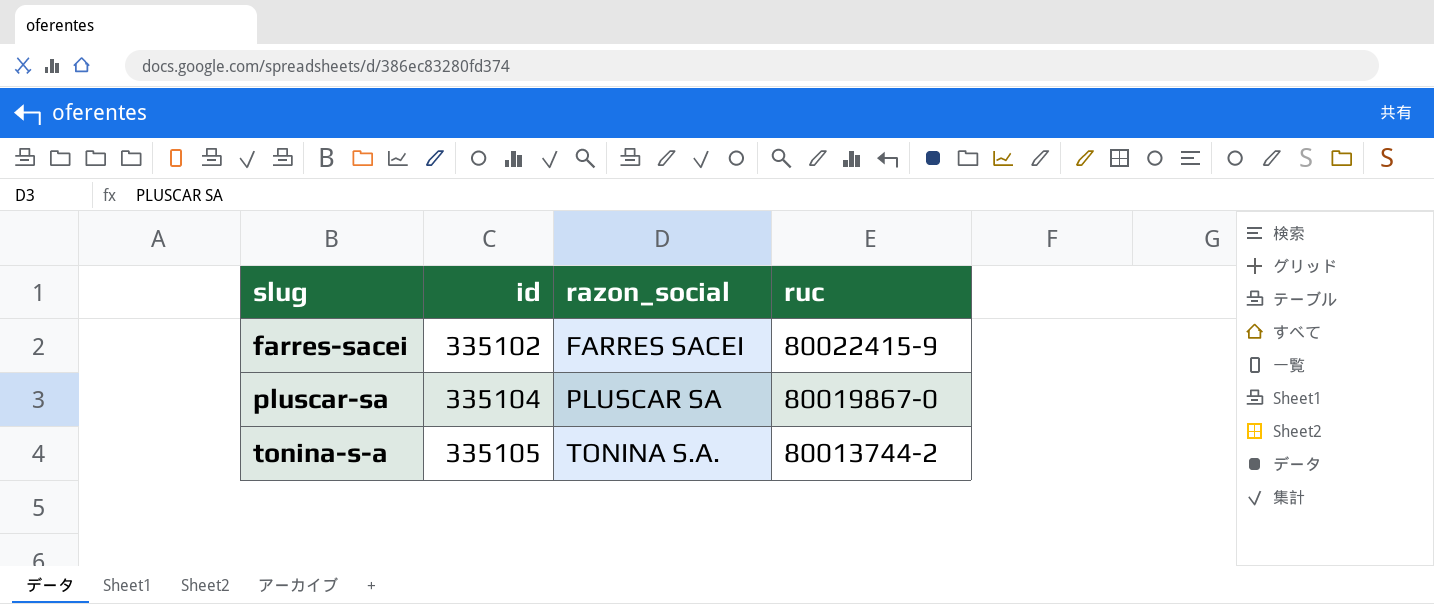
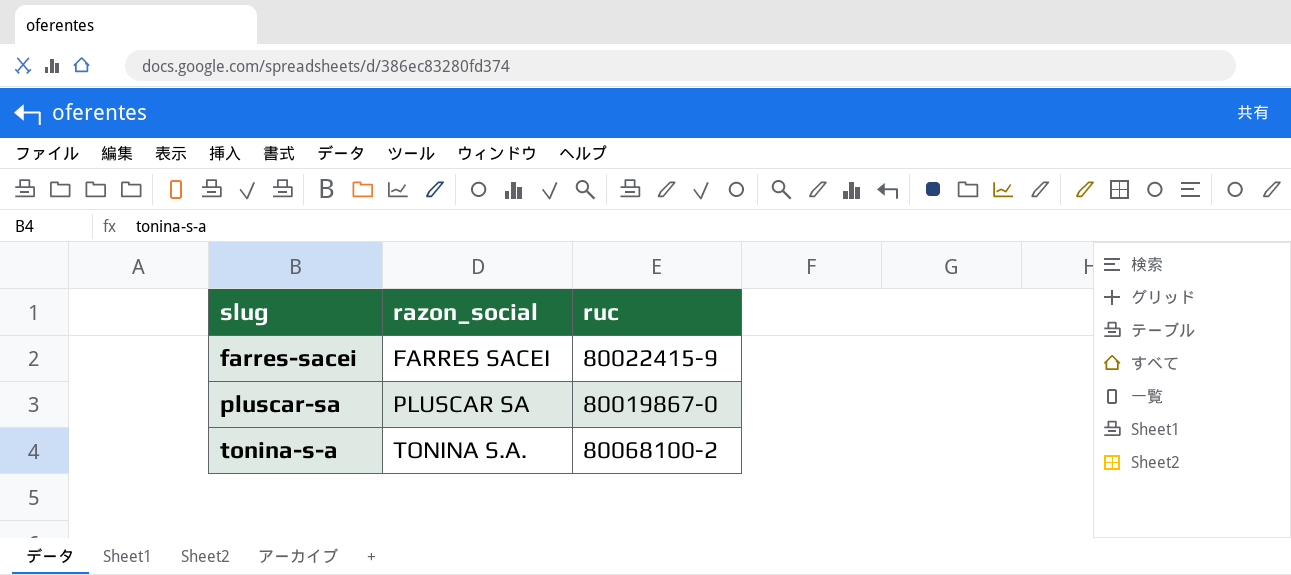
column id | position: 2 -> none
tonina-s-a | ruc: 80013744-2 -> 80068100-2

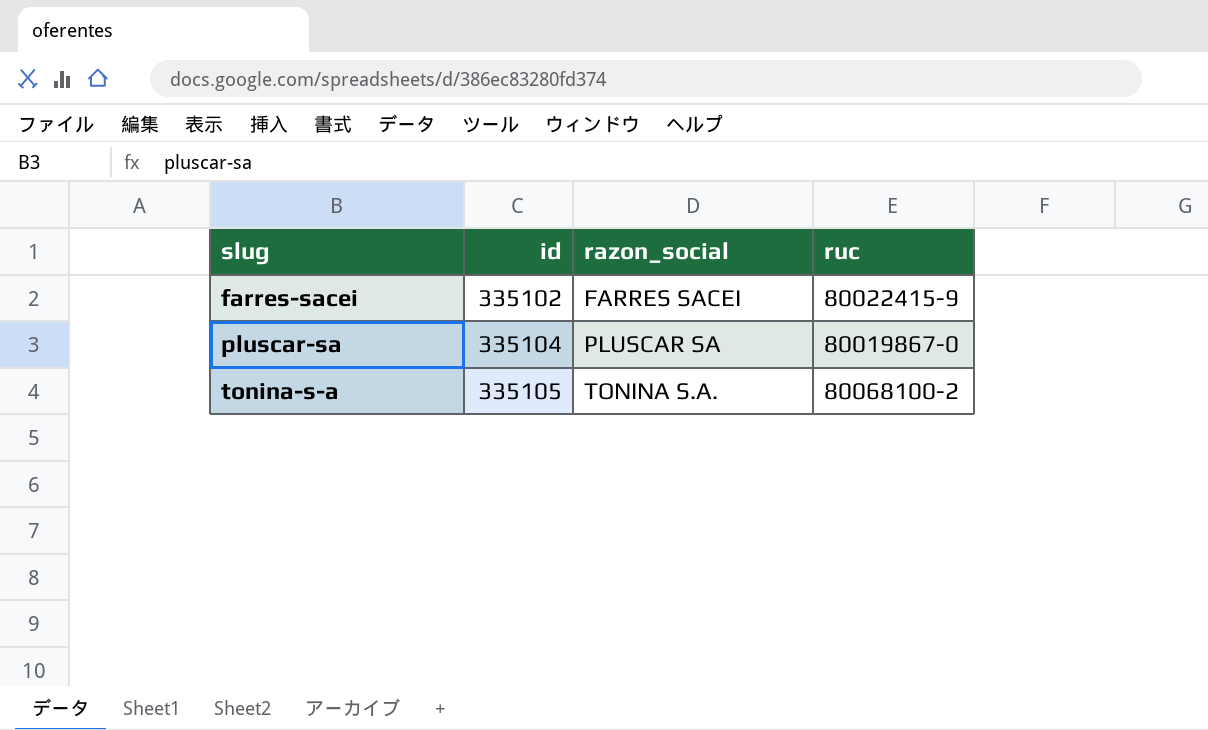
column id | position: none -> 2

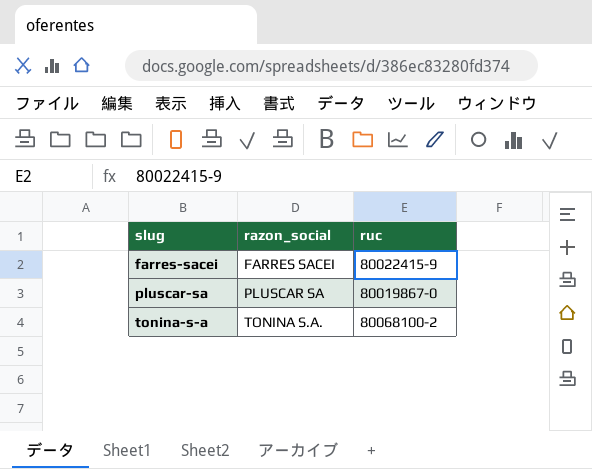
column id | position: 2 -> none

